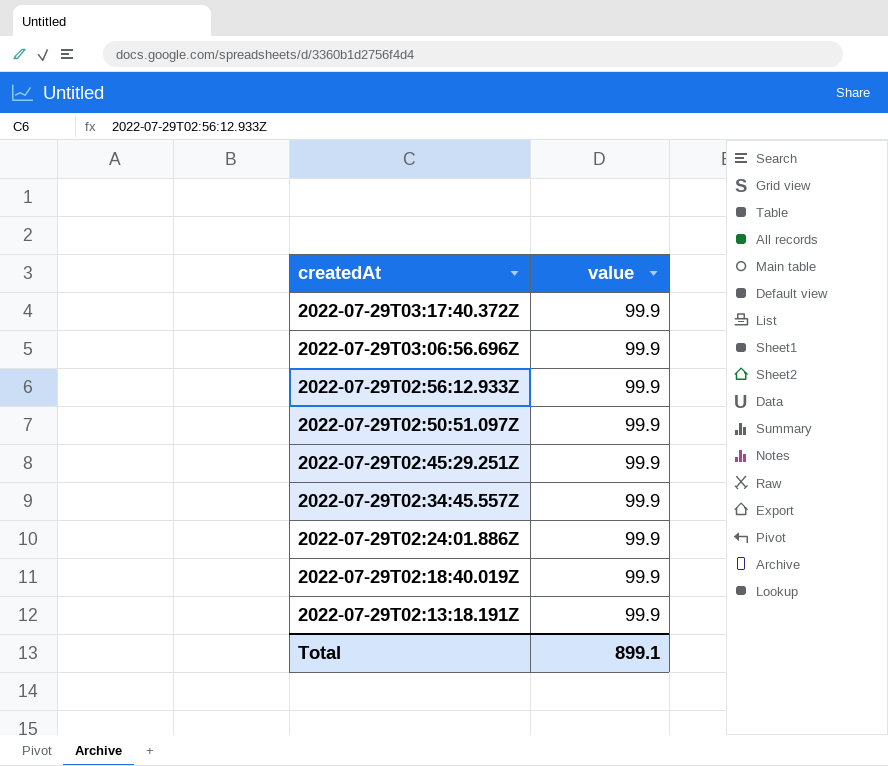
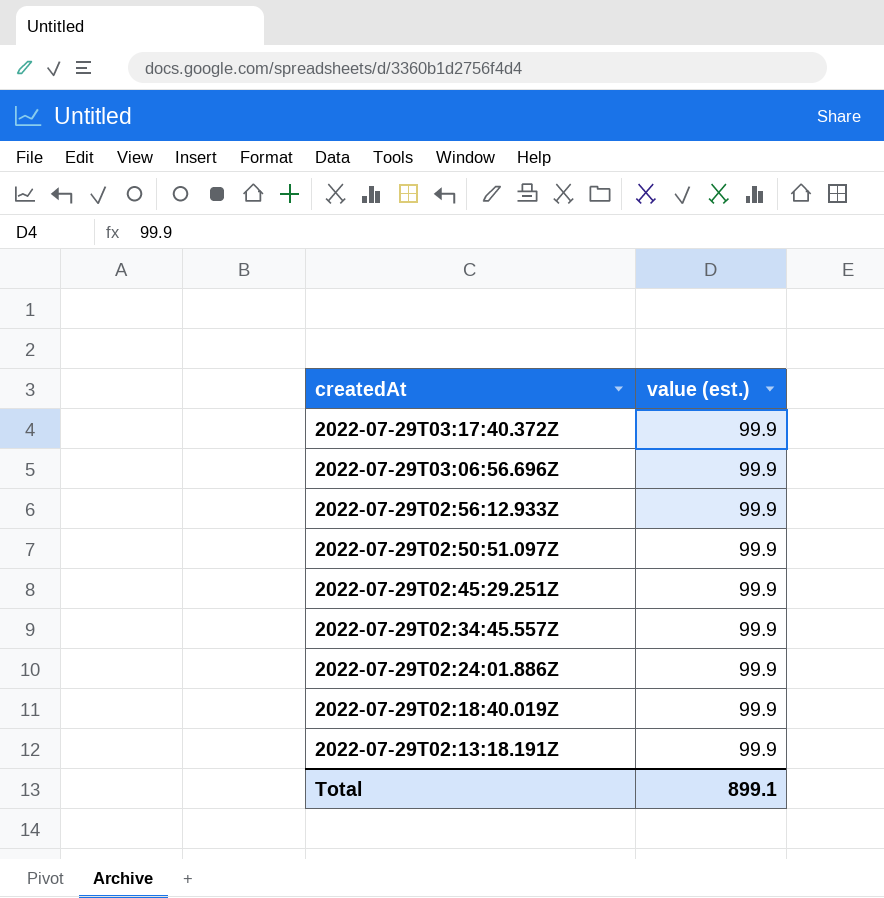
column name: value -> value (est.)

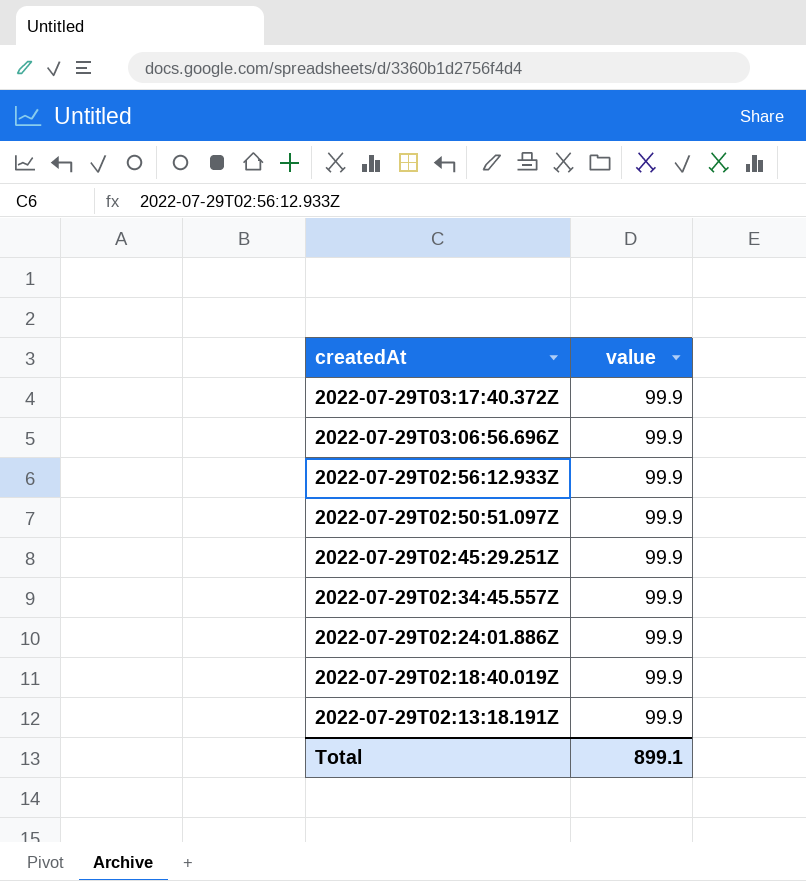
column name: value (est.) -> value

